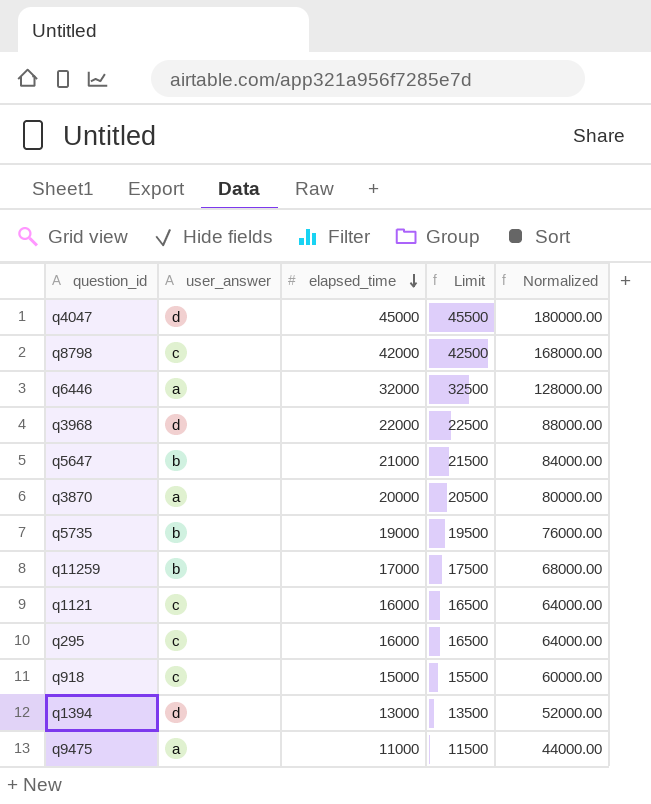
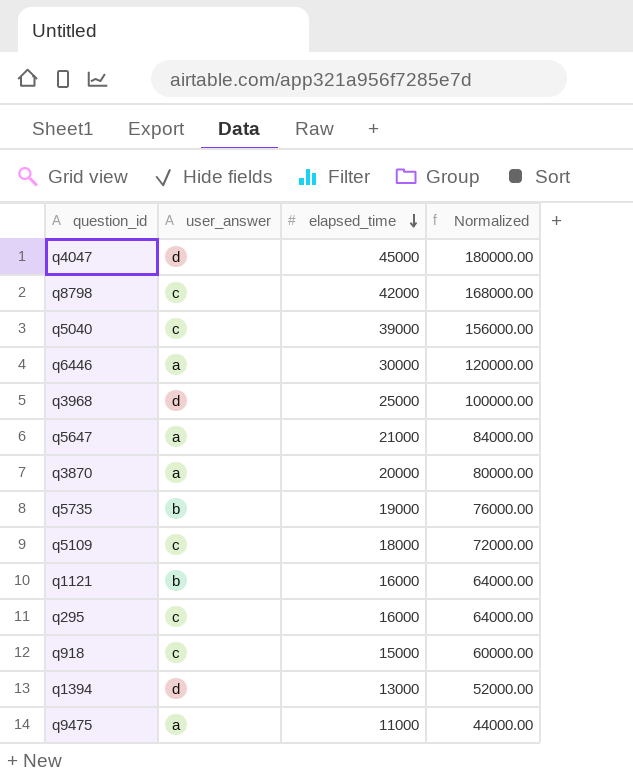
column Limit | formula: [elapsed_time] + 500 -> none
row q11259: b | 17000 | 17500 | 68000.00 -> none
row q5040: none -> c | 39000 | 156000.00
q6446 | elapsed_time: 32000 -> 30000
q6446 | Normalized: 128000.00 -> 120000.00
q3968 | elapsed_time: 22000 -> 25000
q3968 | Normalized: 88000.00 -> 100000.00
q5647 | user_answer: b -> a
row q5109: none -> c | 18000 | 72000.00
q1121 | user_answer: c -> b

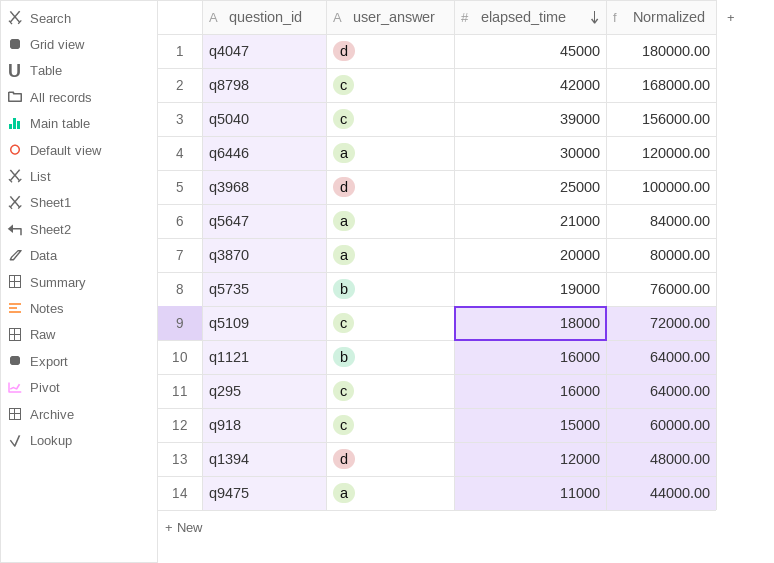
q1394 | elapsed_time: 13000 -> 12000
q1394 | Normalized: 52000.00 -> 48000.00

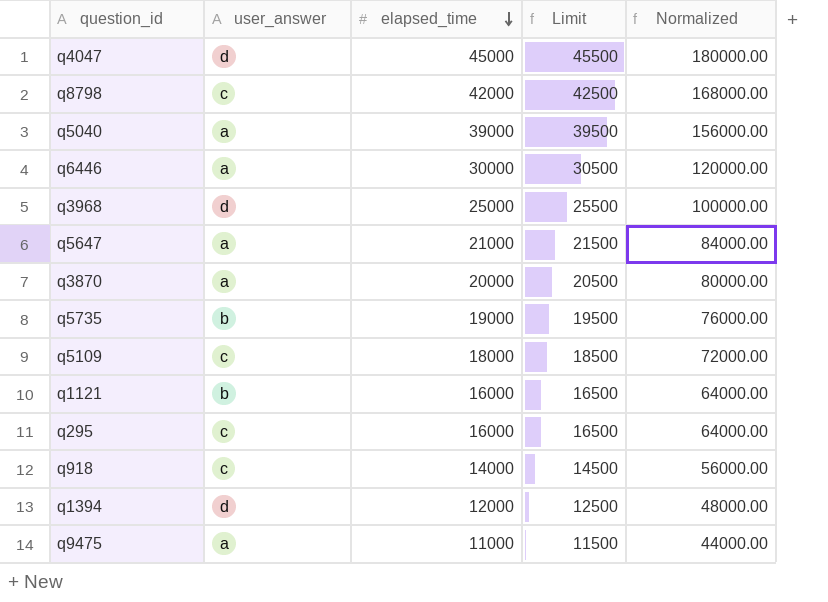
column Limit | formula: none -> [elapsed_time] + 500
q5040 | user_answer: c -> a
q918 | elapsed_time: 15000 -> 14000
q918 | Normalized: 60000.00 -> 56000.00

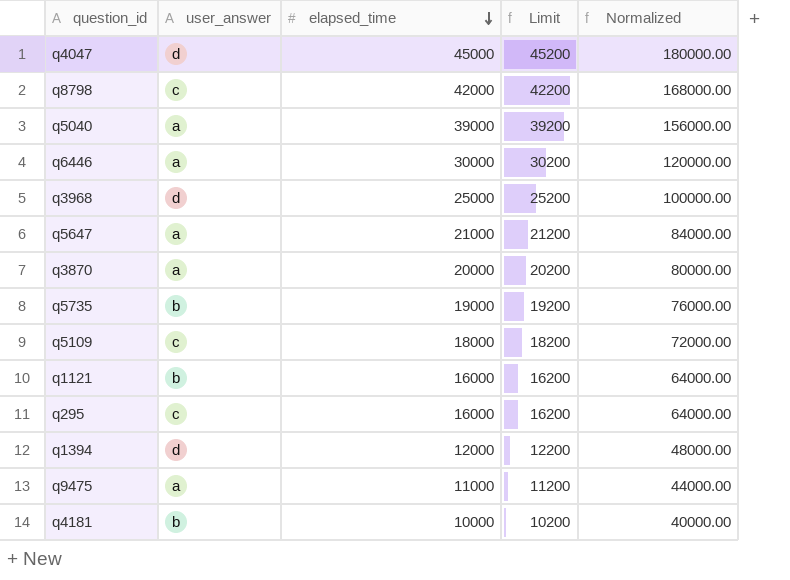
column Limit | formula: [elapsed_time] + 500 -> [elapsed_time] + 200
row q918: c | 14000 | 14500 | 56000.00 -> none
row q4181: none -> b | 10000 | 10200 | 40000.00

